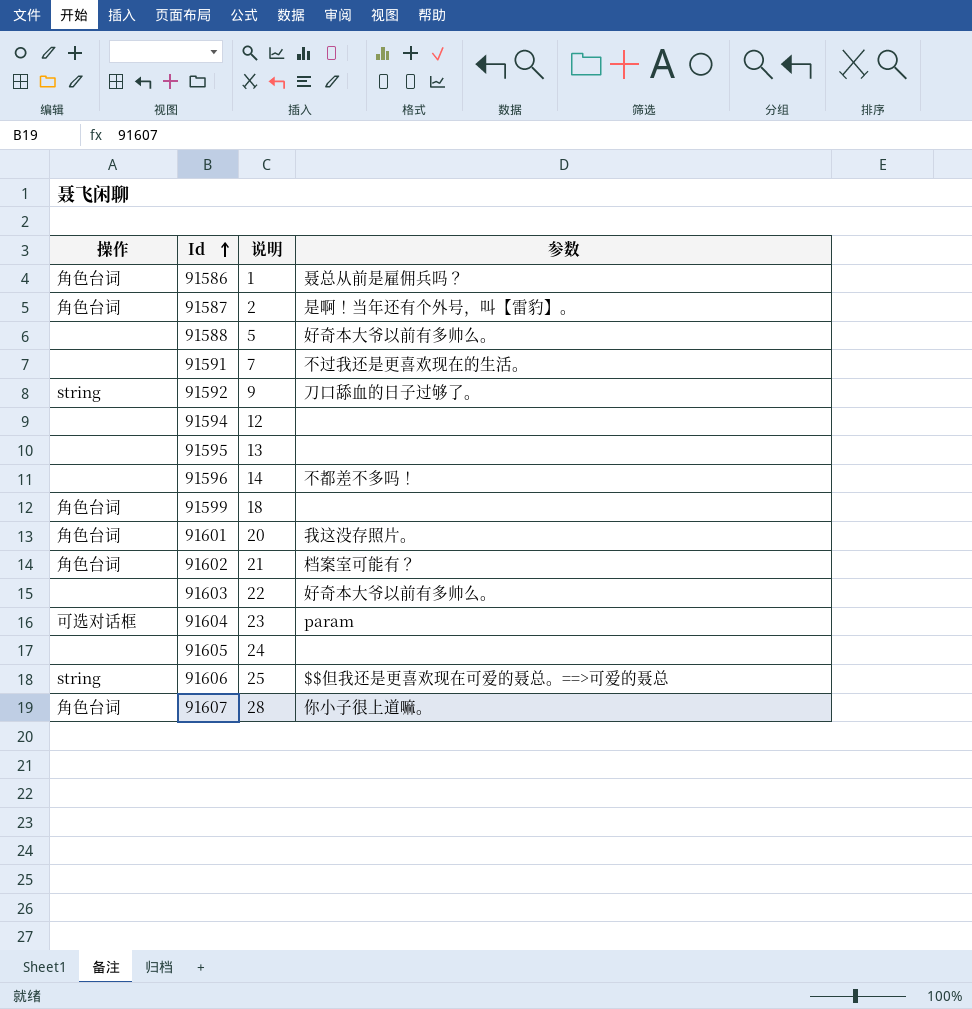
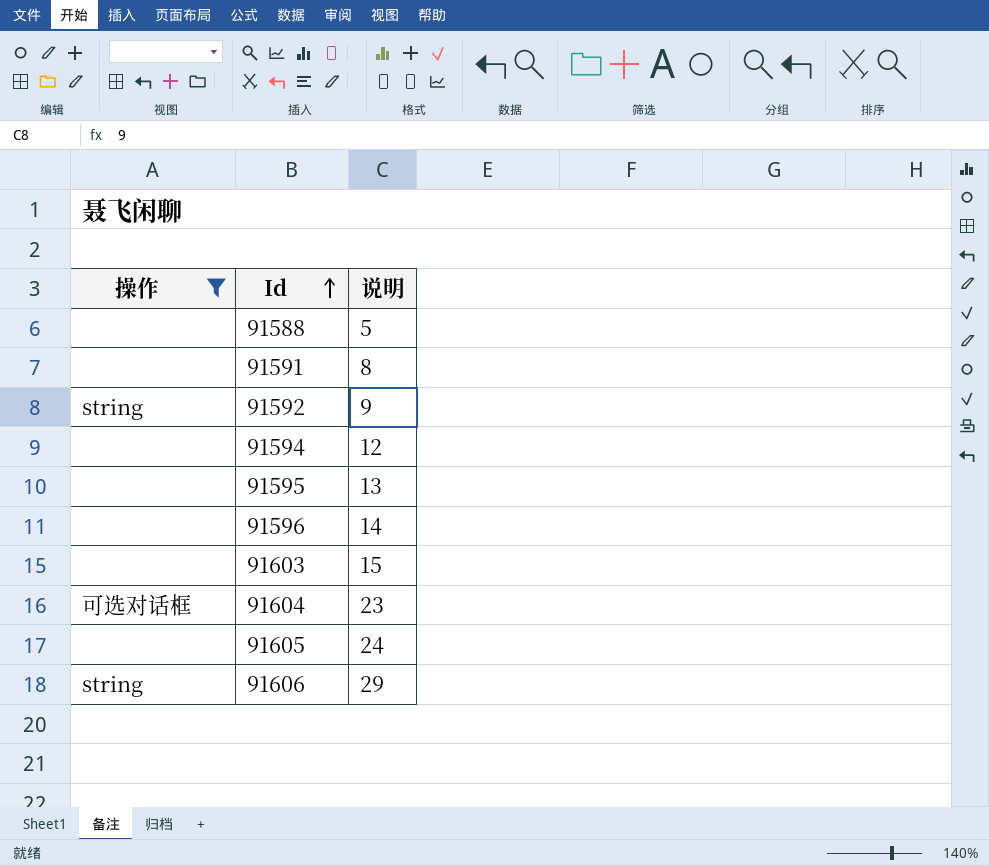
filter: none -> 操作 != 角色台词
column 参数 | position: 4 -> none
91591 | 说明: 7 -> 8
91603 | 说明: 22 -> 15
91606 | 说明: 25 -> 29

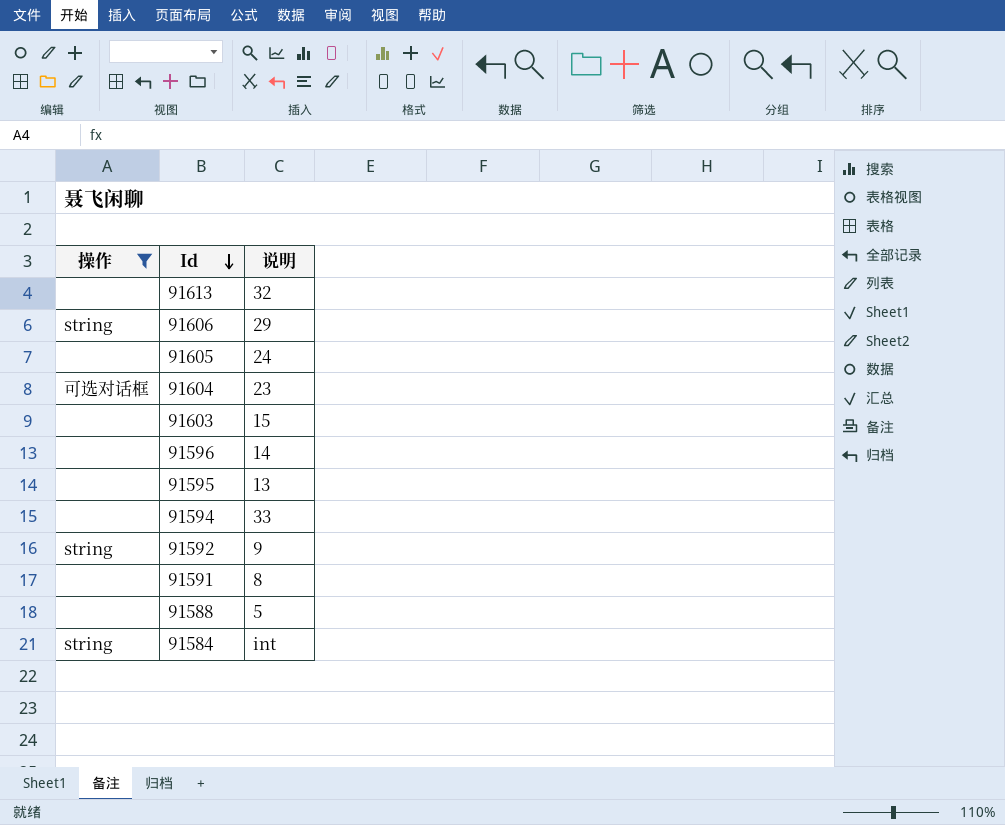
row order: Id ascending -> Id descending
row 91613: none -> none | 32
91594 | 说明: 12 -> 33
row 91584: none -> string | int

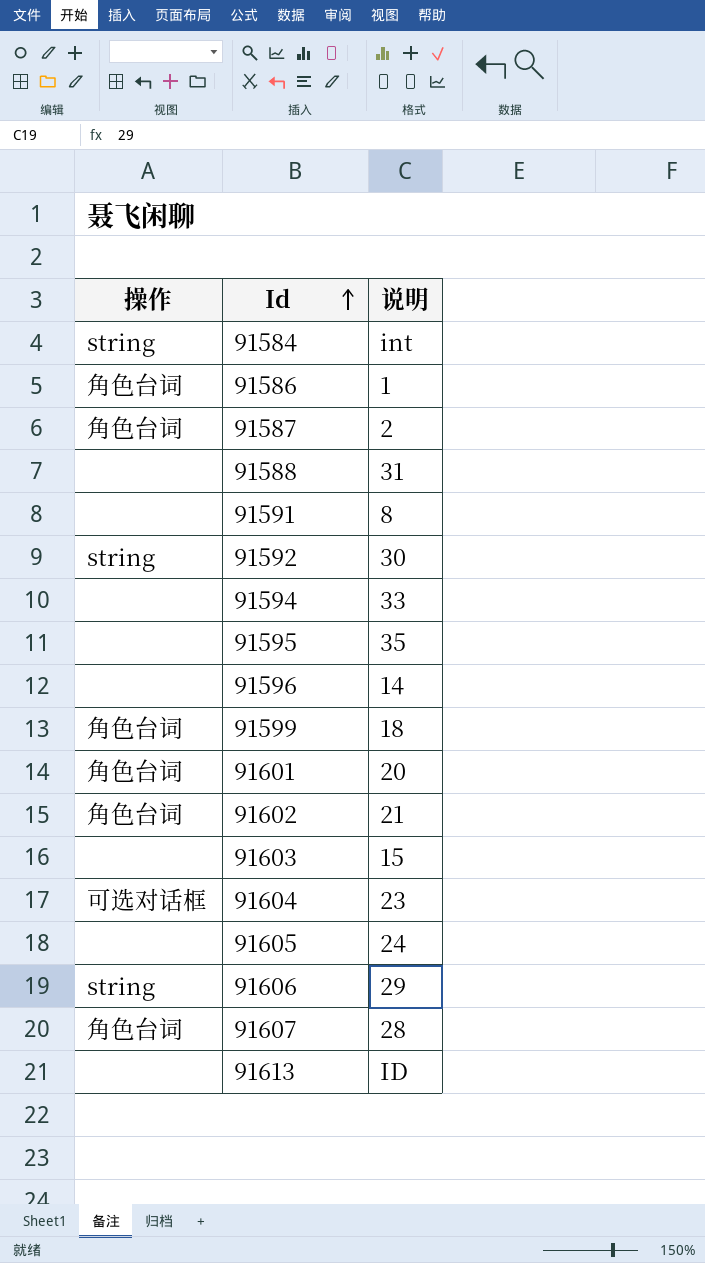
filter: 操作 != 角色台词 -> none
row order: Id descending -> Id ascending
91588 | 说明: 5 -> 31
91592 | 说明: 9 -> 30
91595 | 说明: 13 -> 35
91613 | 说明: 32 -> ID

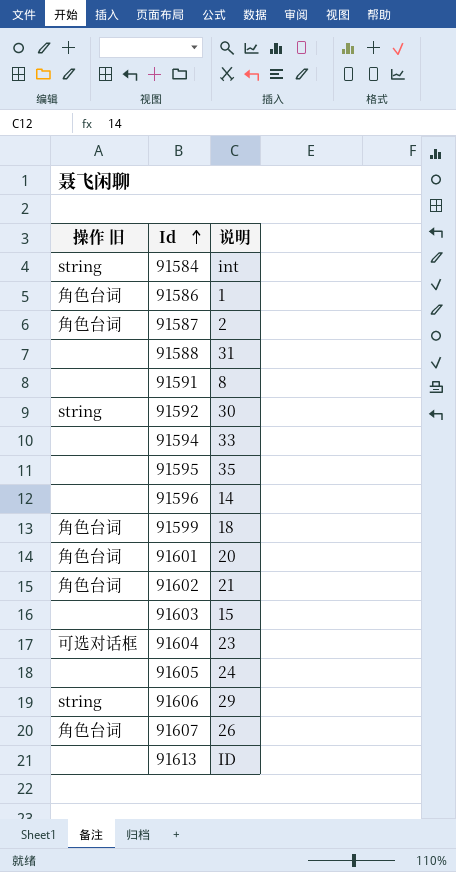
column name: 操作 -> 操作 旧
91607 | 说明: 28 -> 26

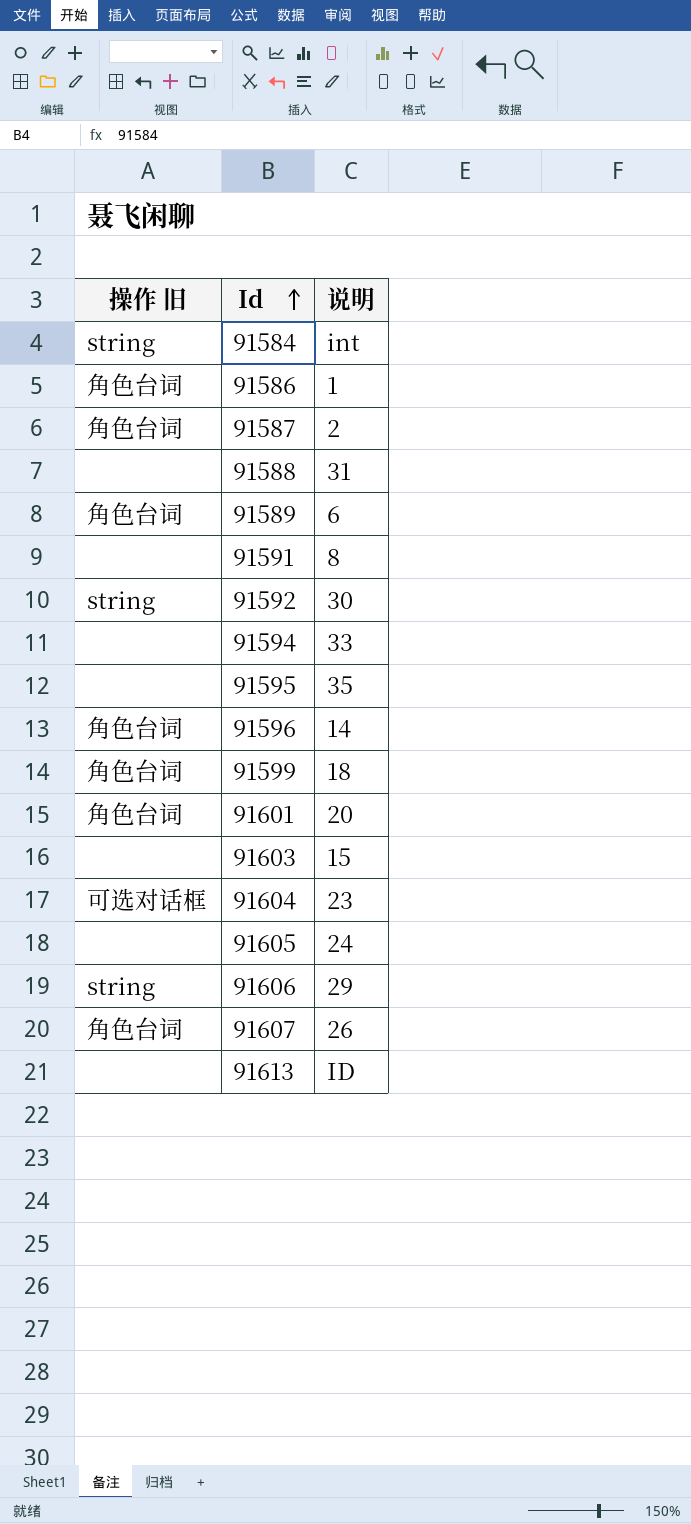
row 91602: 角色台词 | 21 -> none
row 91589: none -> 角色台词 | 6
91596 | 操作 旧: none -> 角色台词

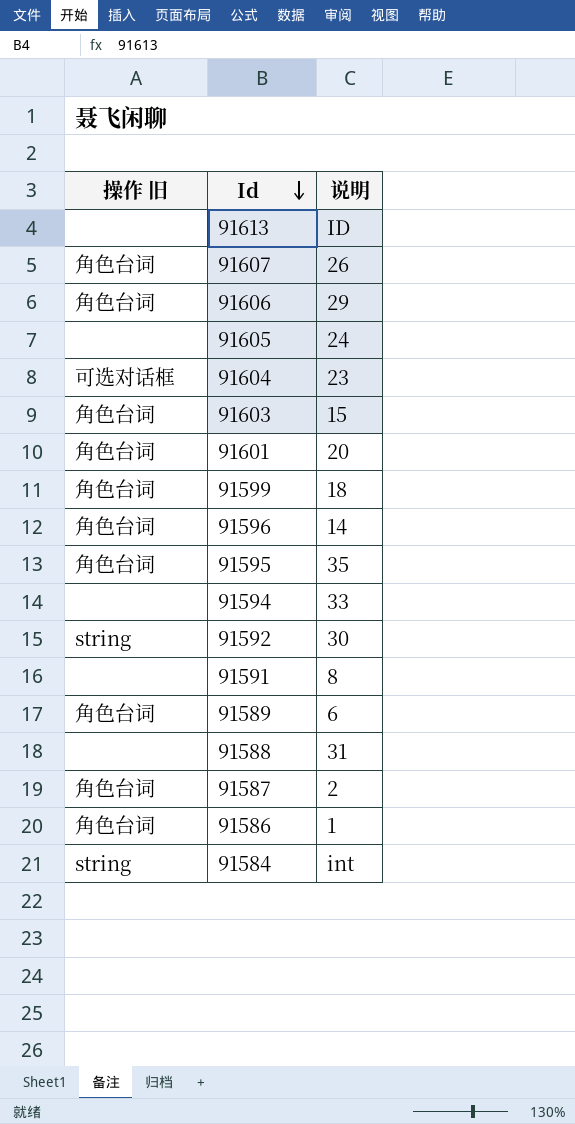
row order: Id ascending -> Id descending
91606 | 操作 旧: string -> 角色台词
91603 | 操作 旧: none -> 角色台词
91595 | 操作 旧: none -> 角色台词

